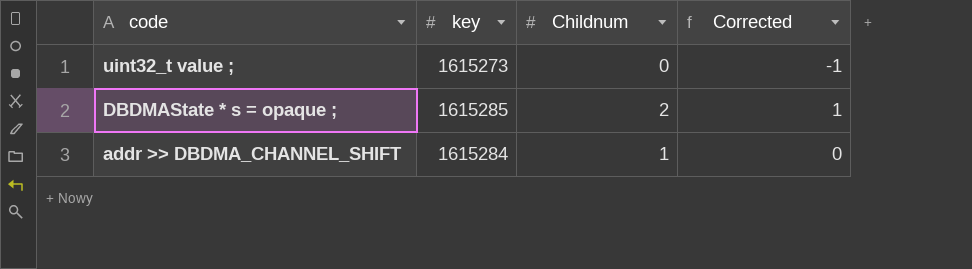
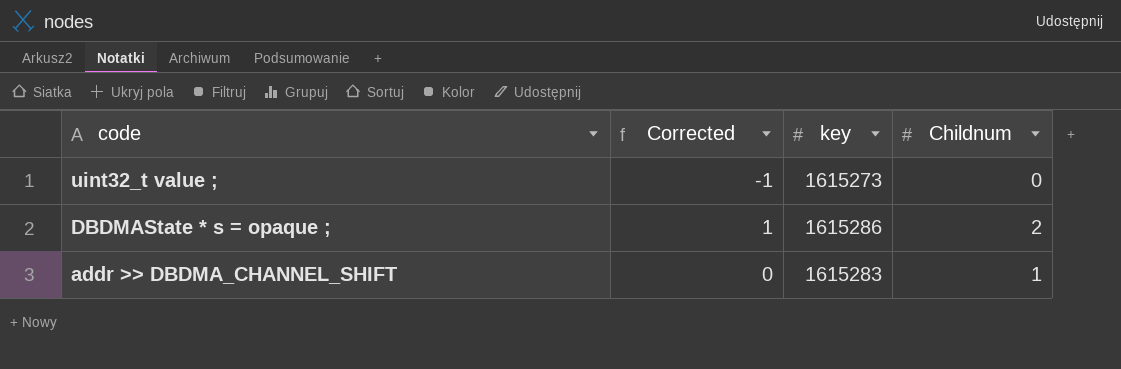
column Corrected | position: 4 -> 2
DBDMAState * s = opaque ; | key: 1615285 -> 1615286
addr >> DBDMA_CHANNEL_SHIFT | key: 1615284 -> 1615283

